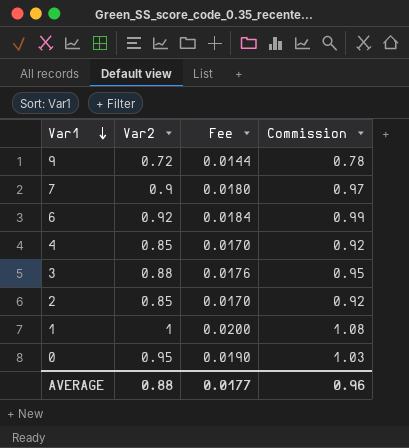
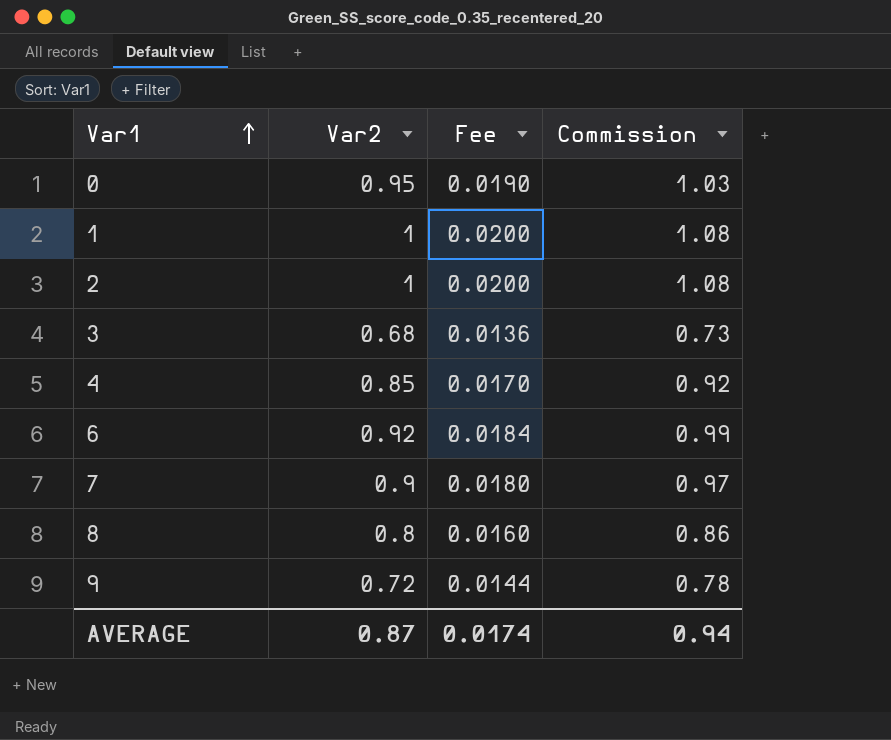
row order: Var1 descending -> Var1 ascending
2 | Var2: 0.85 -> 1
2 | Fee: 0.0170 -> 0.0200
2 | Commission: 0.92 -> 1.08
3 | Var2: 0.88 -> 0.68
3 | Fee: 0.0176 -> 0.0136
3 | Commission: 0.95 -> 0.73
row 8: none -> 0.8 | 0.0160 | 0.86
AVERAGE | Var2: 0.88 -> 0.87
AVERAGE | Fee: 0.0177 -> 0.0174
AVERAGE | Commission: 0.96 -> 0.94

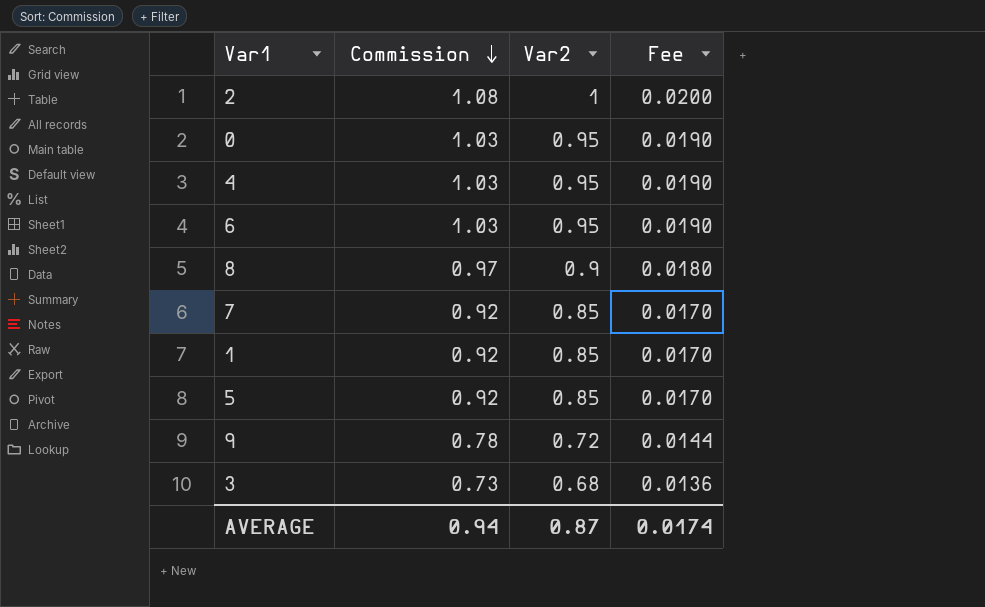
row order: Var1 ascending -> Commission descending
column Commission | position: 4 -> 2
4 | Commission: 0.92 -> 1.03
4 | Var2: 0.85 -> 0.95
4 | Fee: 0.0170 -> 0.0190
6 | Commission: 0.99 -> 1.03
6 | Var2: 0.92 -> 0.95
6 | Fee: 0.0184 -> 0.0190
8 | Commission: 0.86 -> 0.97
8 | Var2: 0.8 -> 0.9
8 | Fee: 0.0160 -> 0.0180
7 | Commission: 0.97 -> 0.92
7 | Var2: 0.9 -> 0.85
7 | Fee: 0.0180 -> 0.0170
1 | Commission: 1.08 -> 0.92
1 | Var2: 1 -> 0.85
1 | Fee: 0.0200 -> 0.0170
row 5: none -> 0.92 | 0.85 | 0.0170

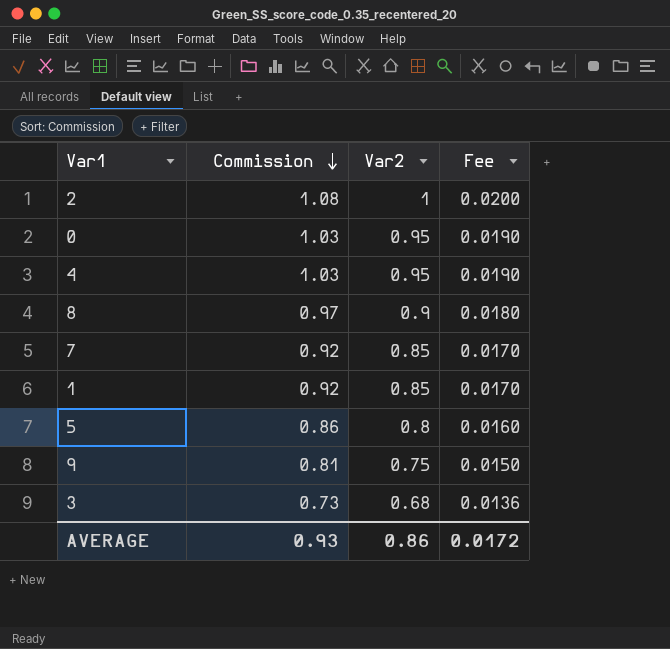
row 6: 1.03 | 0.95 | 0.0190 -> none
5 | Commission: 0.92 -> 0.86
5 | Var2: 0.85 -> 0.8
5 | Fee: 0.0170 -> 0.0160
9 | Commission: 0.78 -> 0.81
9 | Var2: 0.72 -> 0.75
9 | Fee: 0.0144 -> 0.0150
AVERAGE | Commission: 0.94 -> 0.93
AVERAGE | Var2: 0.87 -> 0.86
AVERAGE | Fee: 0.0174 -> 0.0172

